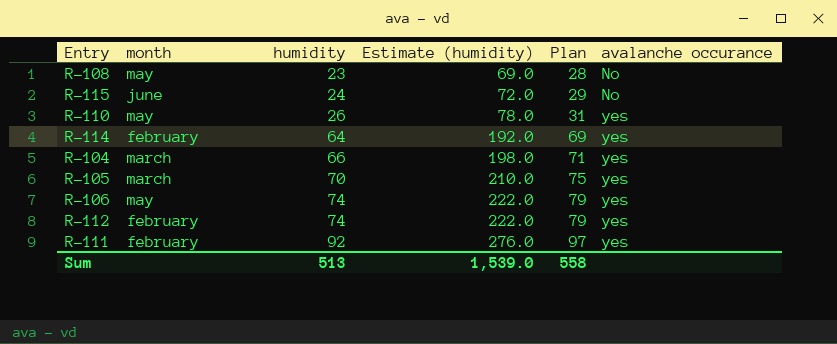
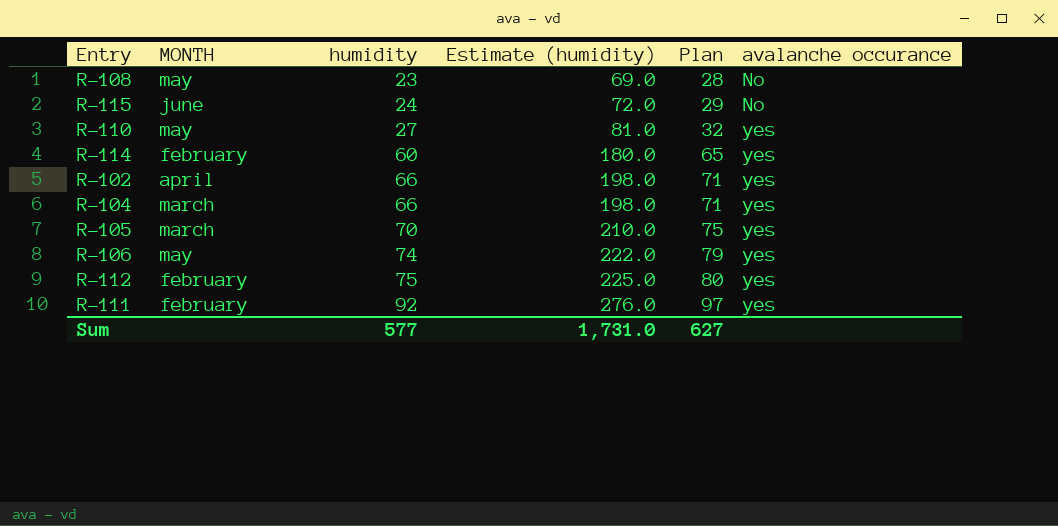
column name: month -> MONTH
R-110 | humidity: 26 -> 27
R-110 | Estimate (humidity): 78.0 -> 81.0
R-110 | Plan: 31 -> 32
R-114 | humidity: 64 -> 60
R-114 | Estimate (humidity): 192.0 -> 180.0
R-114 | Plan: 69 -> 65
row R-102: none -> april | 66 | 198.0 | 71 | yes
R-112 | humidity: 74 -> 75
R-112 | Estimate (humidity): 222.0 -> 225.0
R-112 | Plan: 79 -> 80
Sum | humidity: 513 -> 577
Sum | Estimate (humidity): 1,539.0 -> 1,731.0
Sum | Plan: 558 -> 627

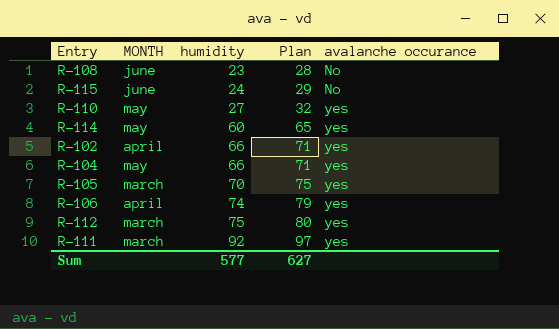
column Estimate (humidity) | formula: [humidity] * 3 -> none
R-108 | MONTH: may -> june
R-114 | MONTH: february -> may
R-104 | MONTH: march -> may
R-106 | MONTH: may -> april
R-112 | MONTH: february -> march
R-111 | MONTH: february -> march

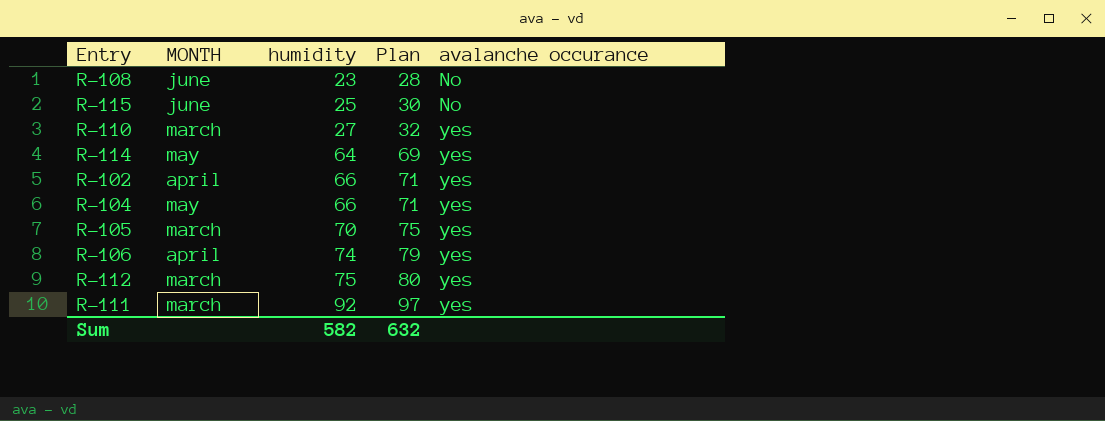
R-115 | humidity: 24 -> 25
R-115 | Plan: 29 -> 30
R-110 | MONTH: may -> march
R-114 | humidity: 60 -> 64
R-114 | Plan: 65 -> 69
Sum | humidity: 577 -> 582
Sum | Plan: 627 -> 632

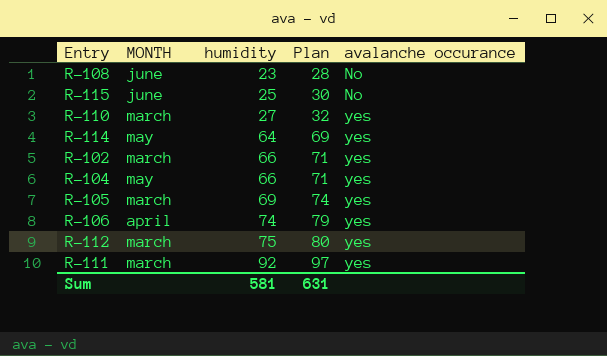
R-102 | MONTH: april -> march
R-105 | humidity: 70 -> 69
R-105 | Plan: 75 -> 74
Sum | humidity: 582 -> 581
Sum | Plan: 632 -> 631

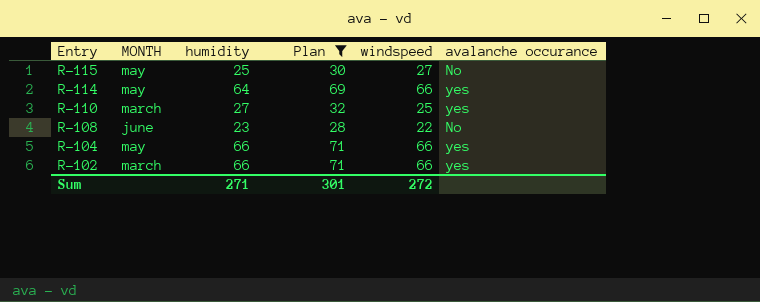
filter: none -> Plan <= 71
row order: humidity ascending -> Entry descending
column windspeed | position: none -> 5
R-115 | MONTH: june -> may
Sum | humidity: 581 -> 271
Sum | Plan: 631 -> 301

